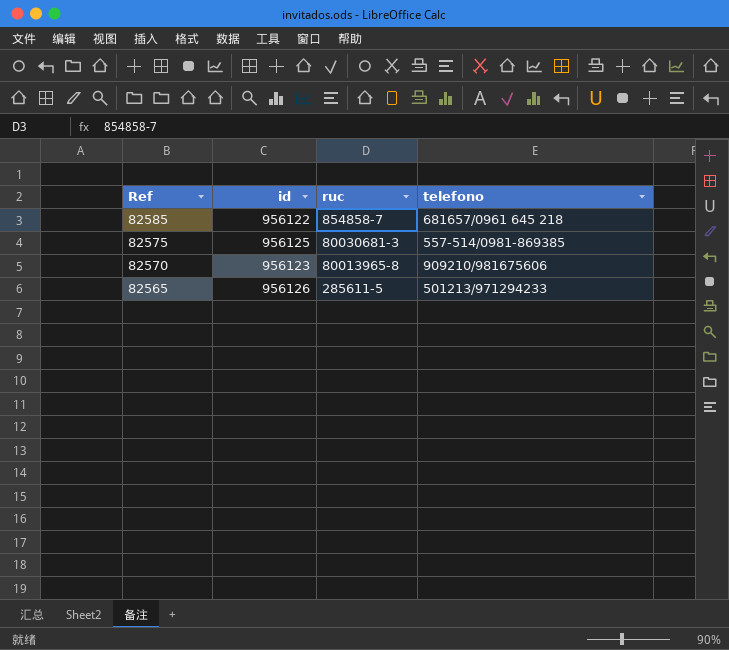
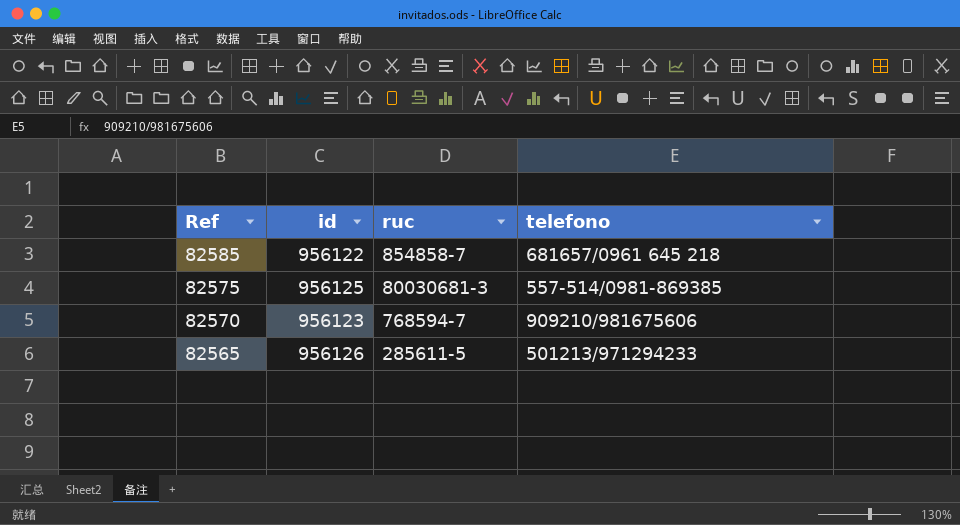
82570 | ruc: 80013965-8 -> 768594-7

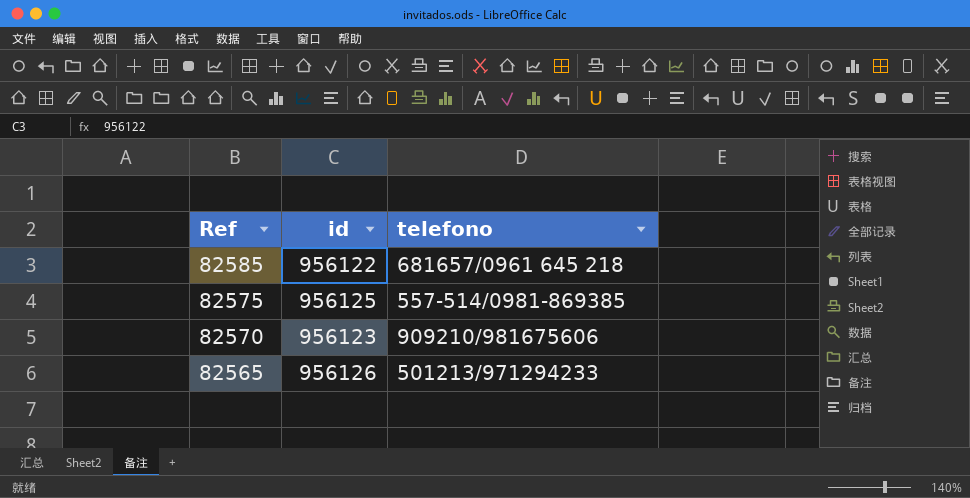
column ruc | position: 3 -> none

